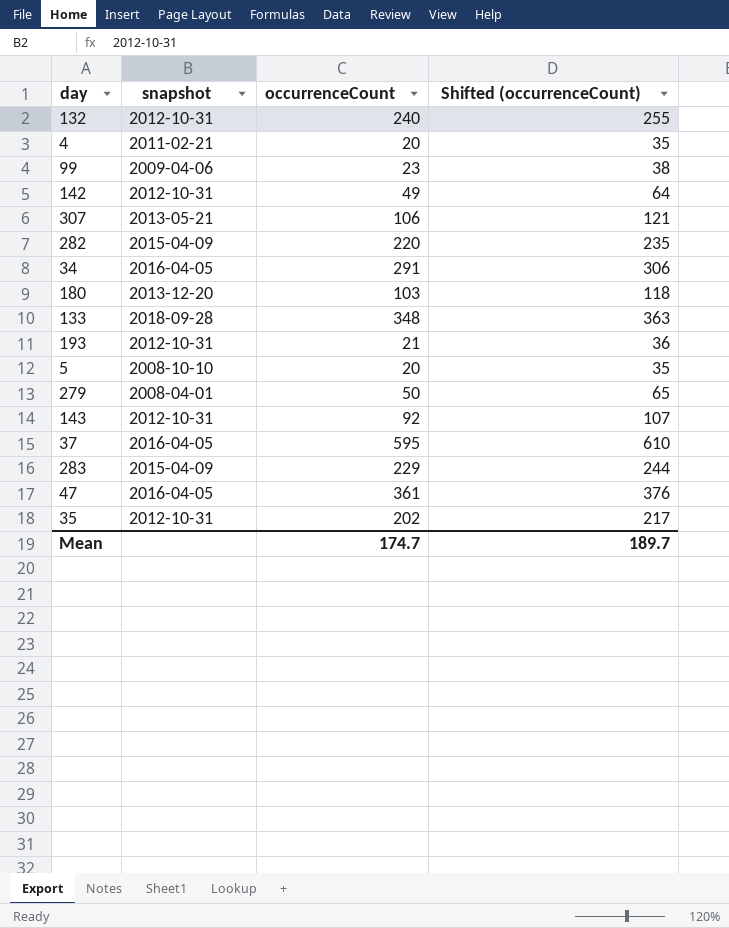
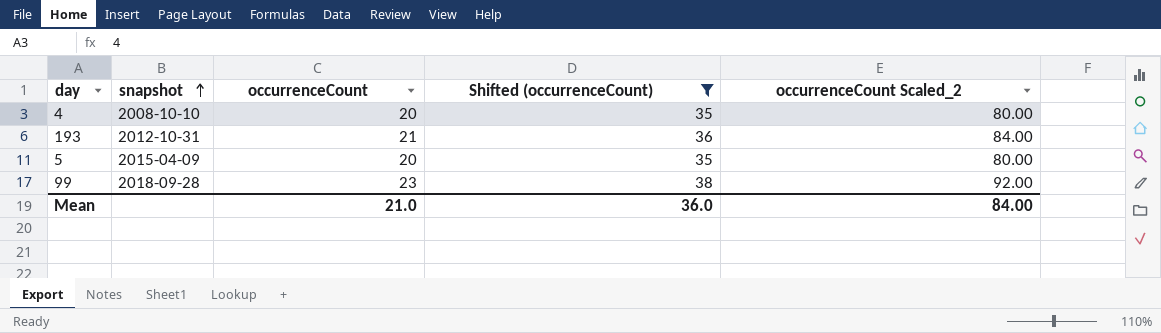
filter: none -> Shifted (occurrenceCount) <= 38
row order: none -> snapshot ascending
column occurrenceCount Scaled_2 | formula: none -> [occurrenceCount] * 4
4 | snapshot: 2011-02-21 -> 2008-10-10
5 | snapshot: 2008-10-10 -> 2015-04-09
99 | snapshot: 2009-04-06 -> 2018-09-28
Mean | occurrenceCount: 174.7 -> 21.0
Mean | Shifted (occurrenceCount): 189.7 -> 36.0

